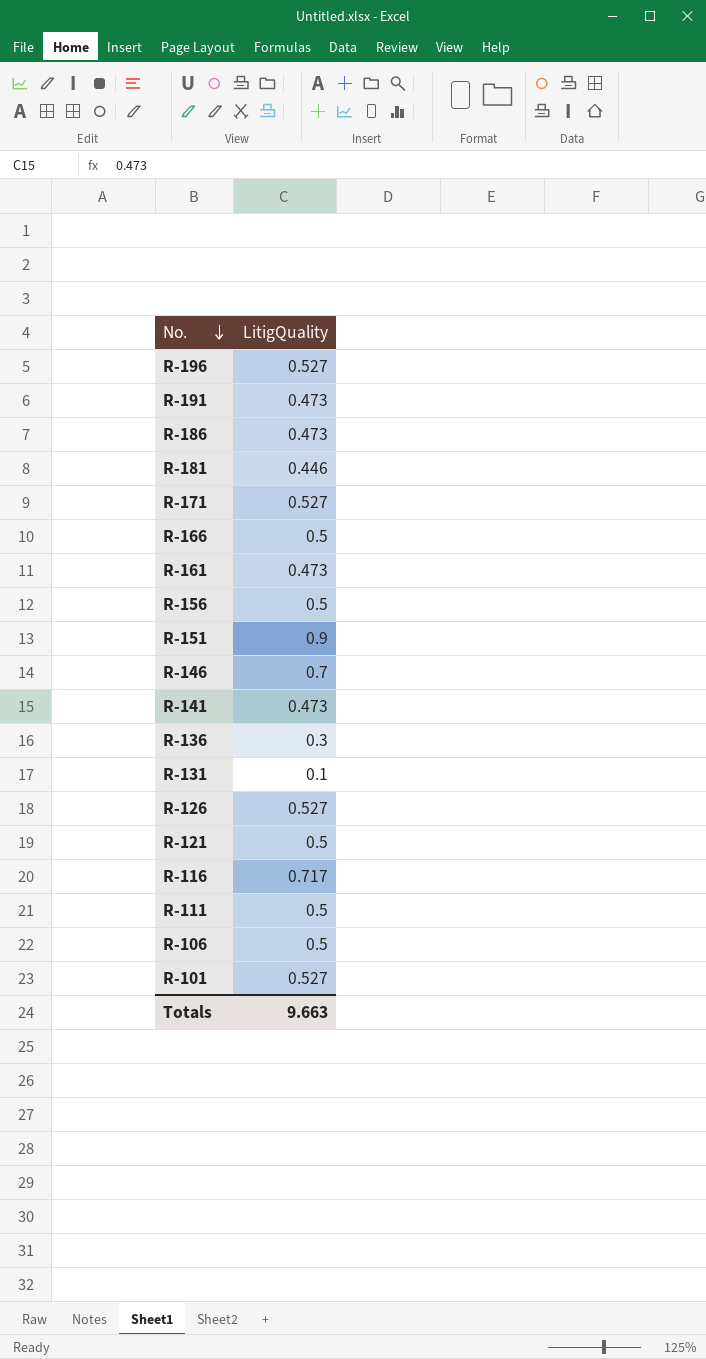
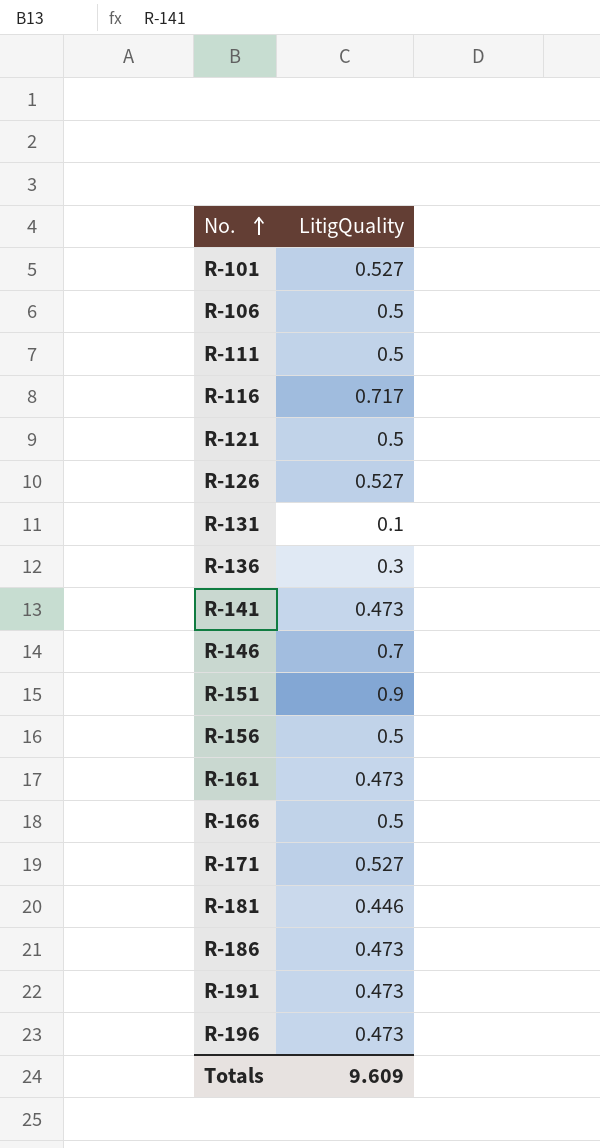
row order: No. descending -> No. ascending
R-196 | LitigQuality: 0.527 -> 0.473
Totals | LitigQuality: 9.663 -> 9.609

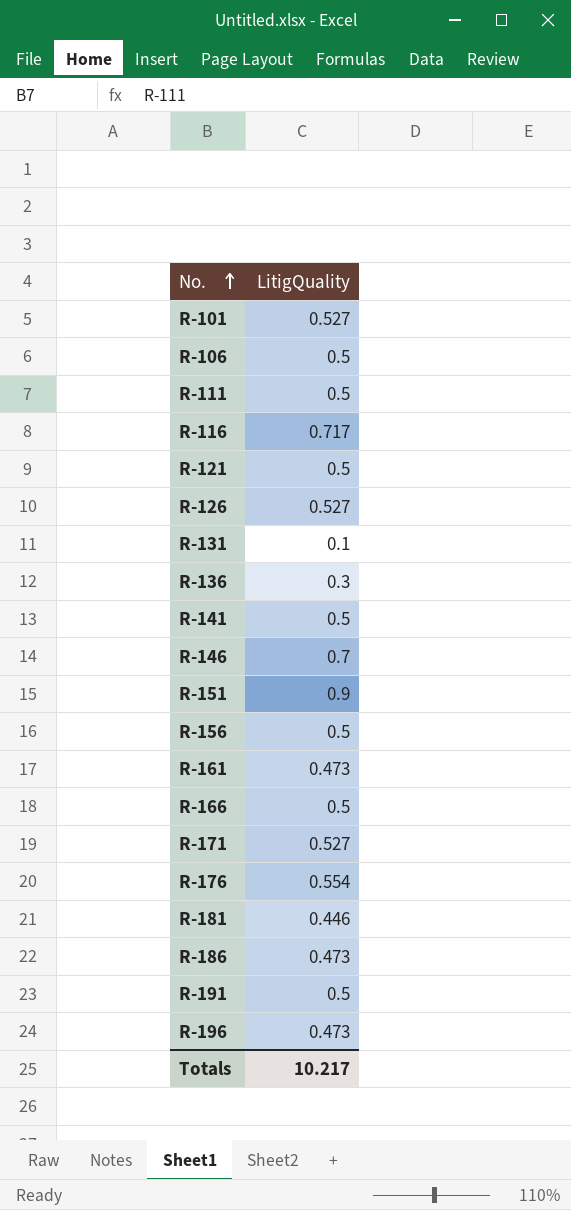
R-141 | LitigQuality: 0.473 -> 0.5
row R-176: none -> 0.554
R-191 | LitigQuality: 0.473 -> 0.5
Totals | LitigQuality: 9.609 -> 10.217

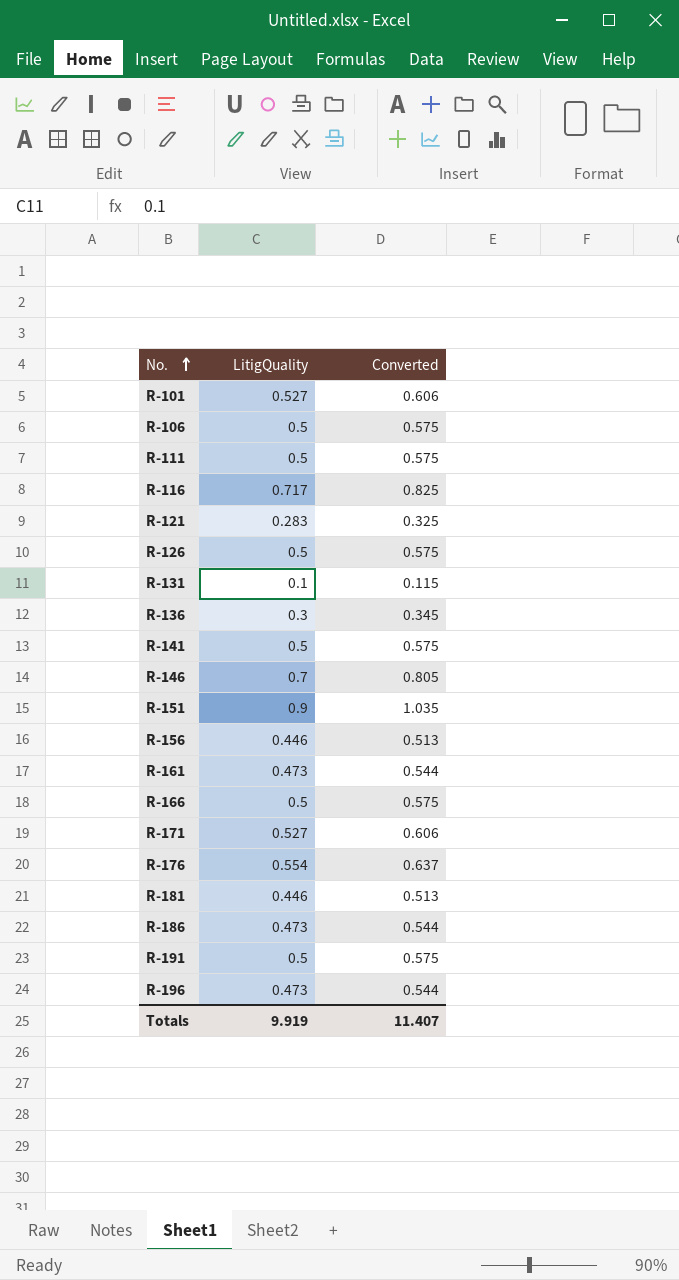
column Converted | formula: none -> [LitigQuality] * 1.15
R-121 | LitigQuality: 0.5 -> 0.283
R-126 | LitigQuality: 0.527 -> 0.5
R-156 | LitigQuality: 0.5 -> 0.446
Totals | LitigQuality: 10.217 -> 9.919

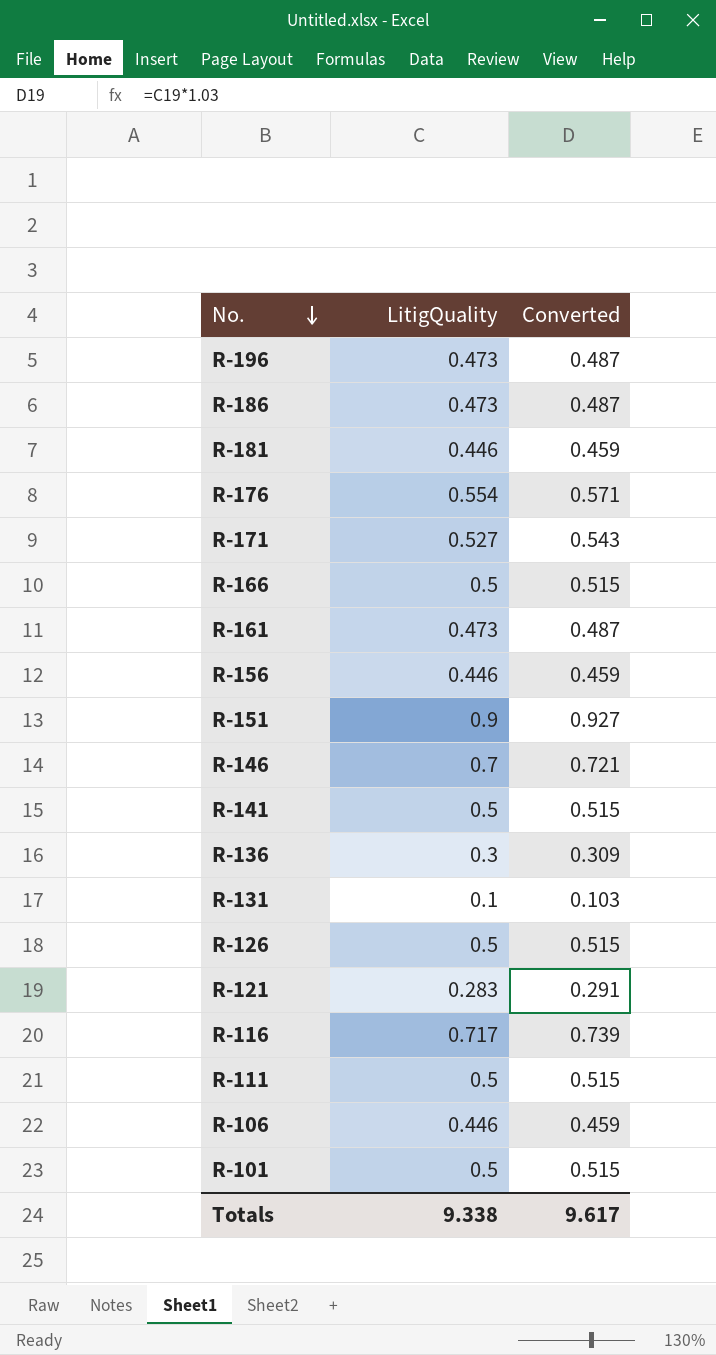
row order: No. ascending -> No. descending
column Converted | formula: [LitigQuality] * 1.15 -> [LitigQuality] * 1.03
row R-191: 0.5 | 0.575 -> none
R-106 | LitigQuality: 0.5 -> 0.446
R-101 | LitigQuality: 0.527 -> 0.5
Totals | LitigQuality: 9.919 -> 9.338
Totals | Converted: 11.407 -> 9.617

